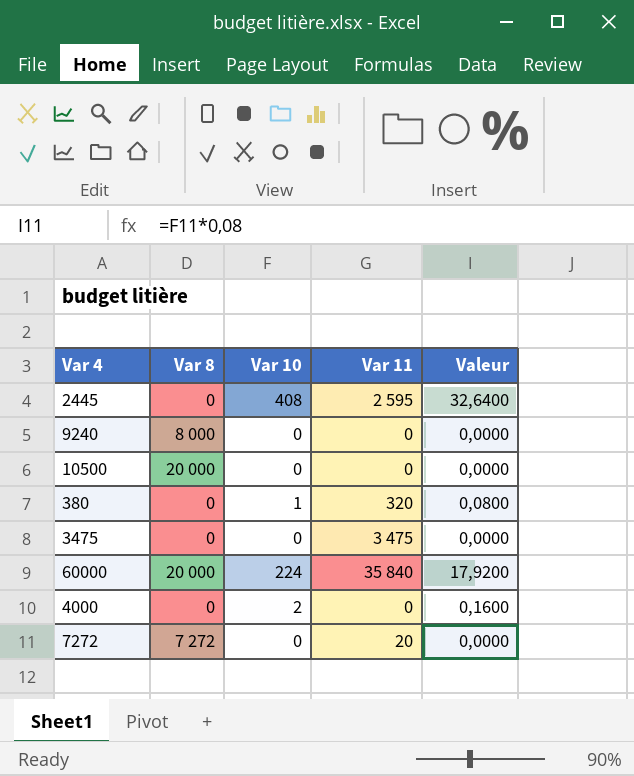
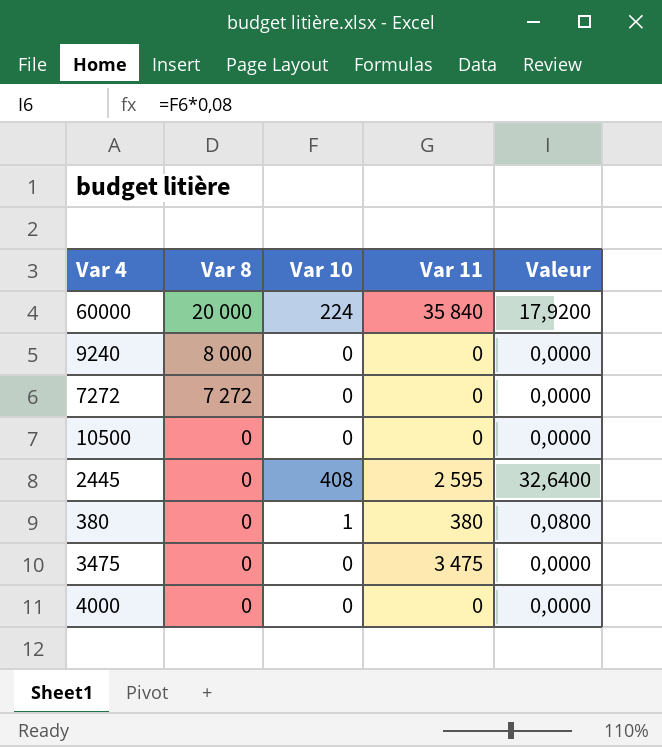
row order: none -> Var 8 descending
7272 | Var 11: 20 -> 0
10500 | Var 8: 20 000 -> 0
380 | Var 11: 320 -> 380
4000 | Var 10: 2 -> 0
4000 | Valeur: 0,1600 -> 0,0000

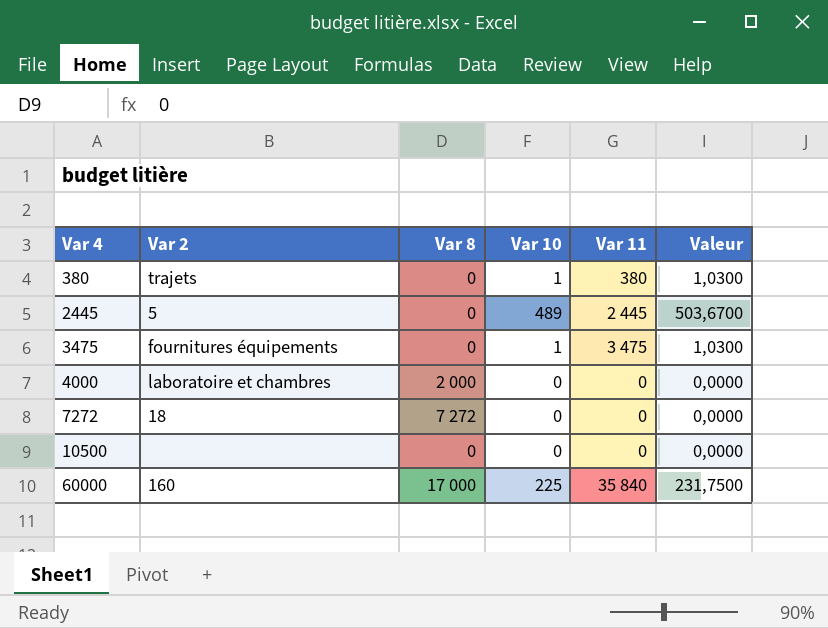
row order: Var 8 descending -> Var 4 ascending
column Var 2 | position: none -> 2
column Valeur | formula: [Var 10] * 0,08 -> [Var 10] * 1,03
row 9240: 8 000 | 0 | 0 | 0,0000 -> none
2445 | Var 10: 408 -> 489
2445 | Var 11: 2 595 -> 2 445
3475 | Var 10: 0 -> 1
4000 | Var 8: 0 -> 2 000
60000 | Var 8: 20 000 -> 17 000
60000 | Var 10: 224 -> 225

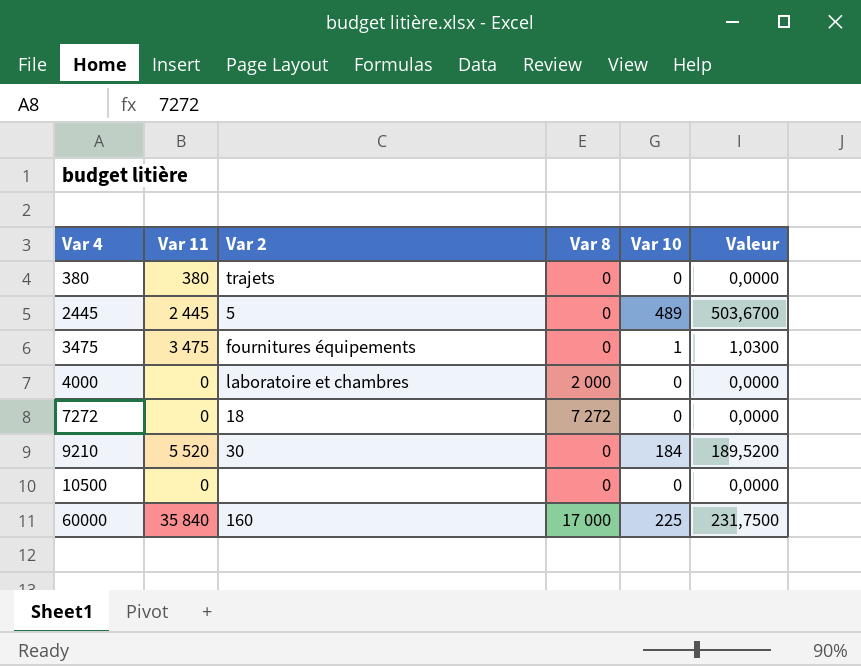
column Var 11 | position: 5 -> 2
380 | Var 10: 1 -> 0
380 | Valeur: 1,0300 -> 0,0000
row 9210: none -> 5 520 | 30 | 0 | 184 | 189,5200

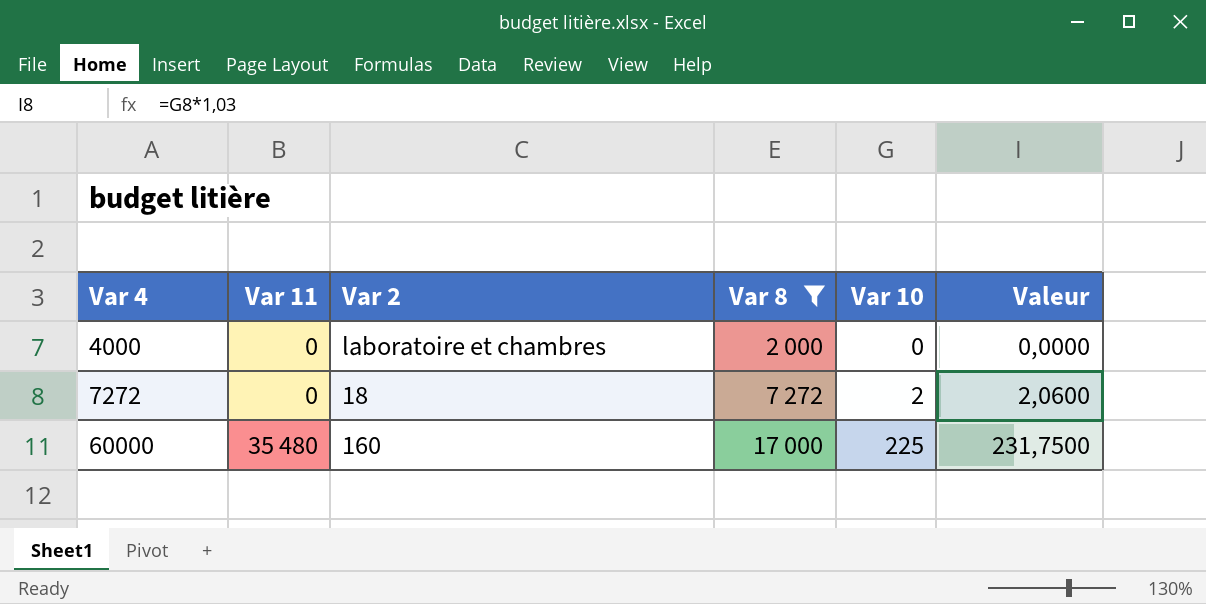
filter: none -> Var 8 != 0
7272 | Var 10: 0 -> 2
7272 | Valeur: 0,0000 -> 2,0600
60000 | Var 11: 35 840 -> 35 480

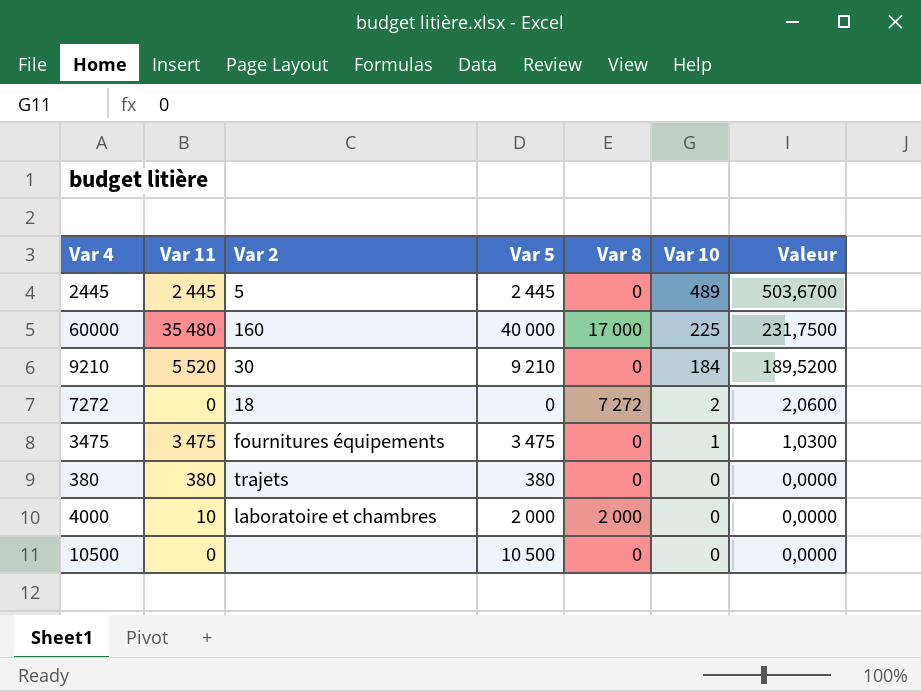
filter: Var 8 != 0 -> none
row order: Var 4 ascending -> Var 10 descending
column Var 5 | position: none -> 4
4000 | Var 11: 0 -> 10

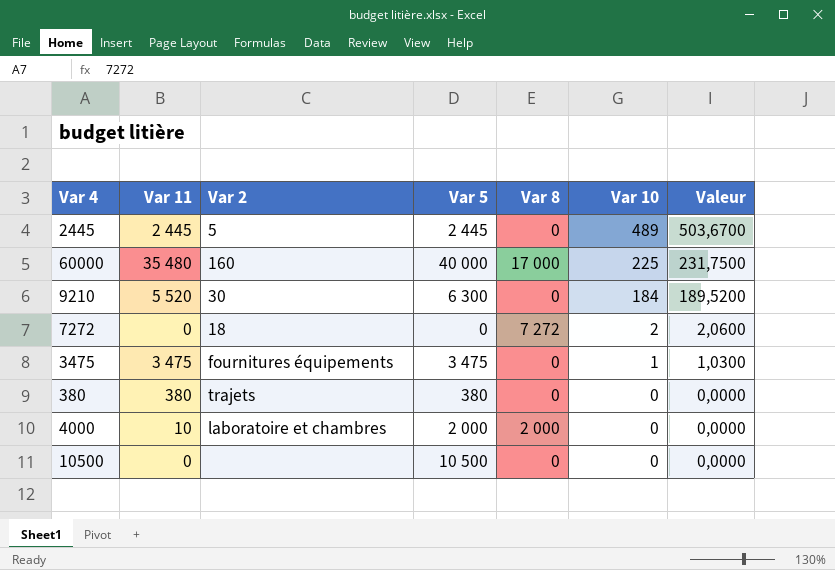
9210 | Var 5: 9 210 -> 6 300

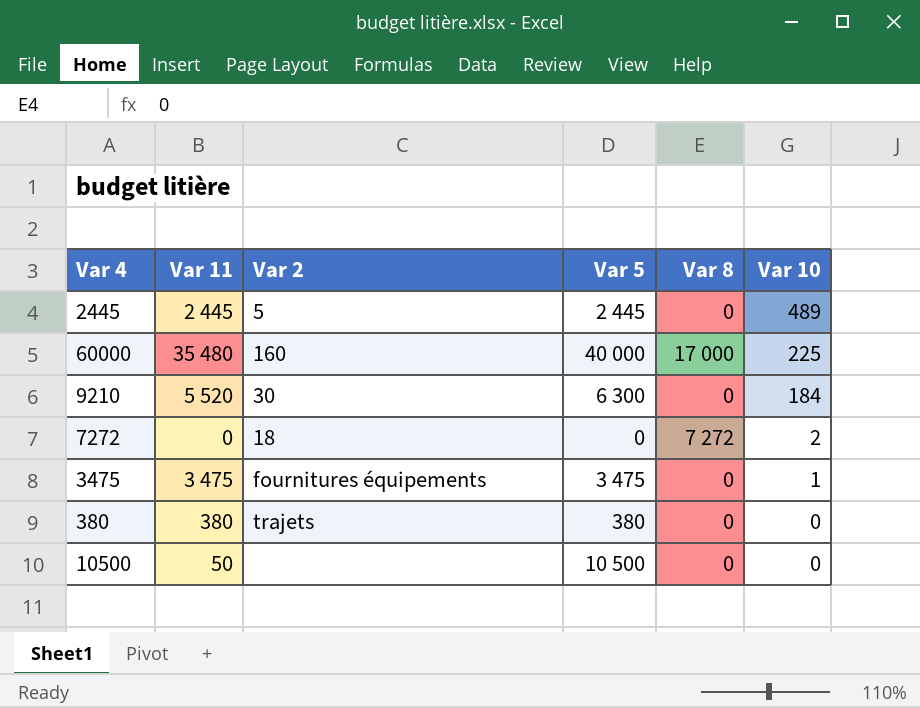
column Valeur | formula: [Var 10] * 1,03 -> none
row 4000: 10 | laboratoire et chambres | 2 000 | 2 000 | 0 | 0,0000 -> none
10500 | Var 11: 0 -> 50

